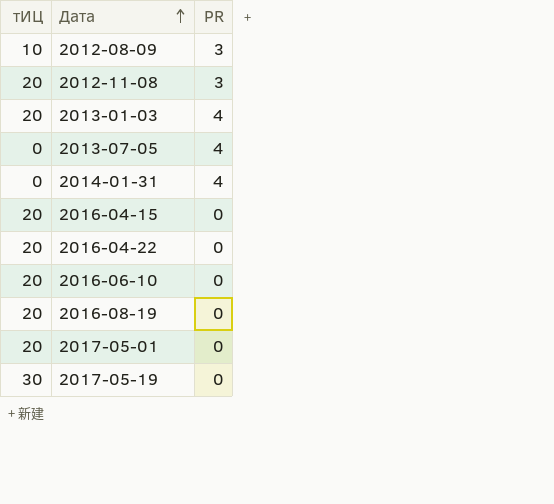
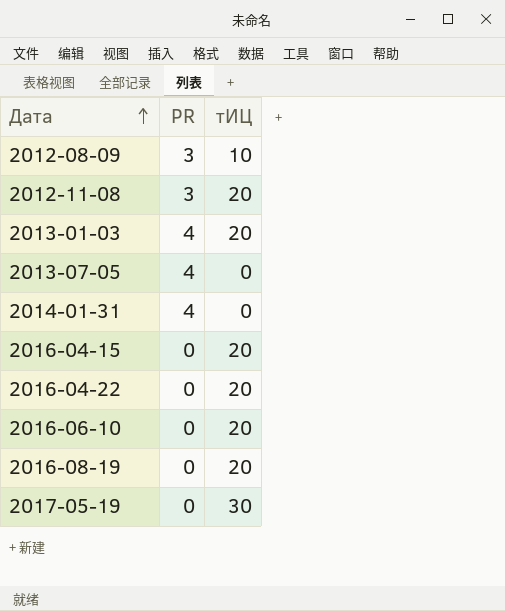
column тИЦ | position: 1 -> 3
row 2017-05-01: 20 | 0 -> none

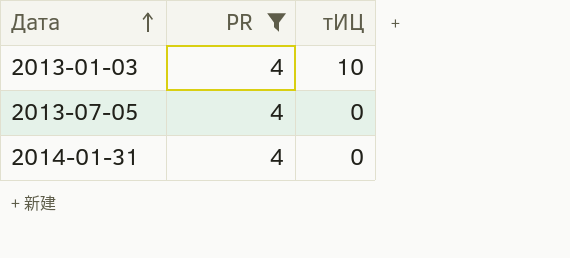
filter: none -> PR = 4
2013-01-03 | тИЦ: 20 -> 10

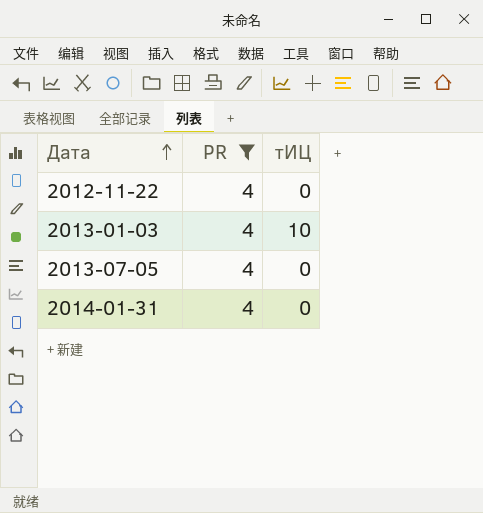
row 2012-11-22: none -> 4 | 0

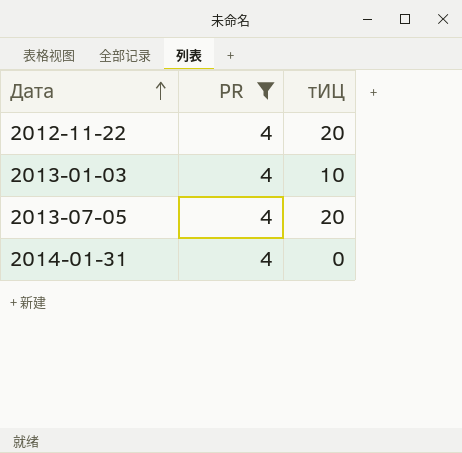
2012-11-22 | тИЦ: 0 -> 20
2013-07-05 | тИЦ: 0 -> 20

